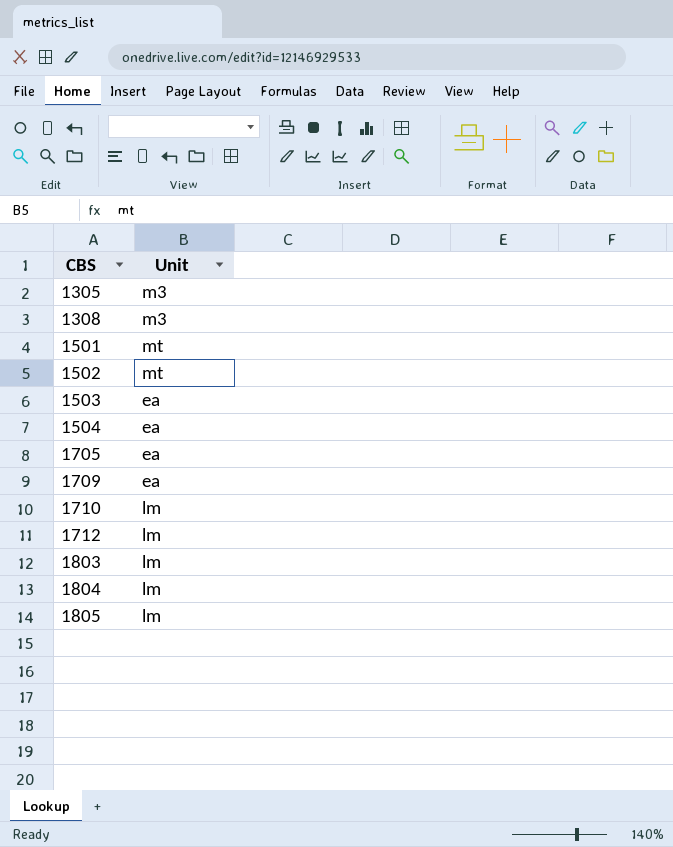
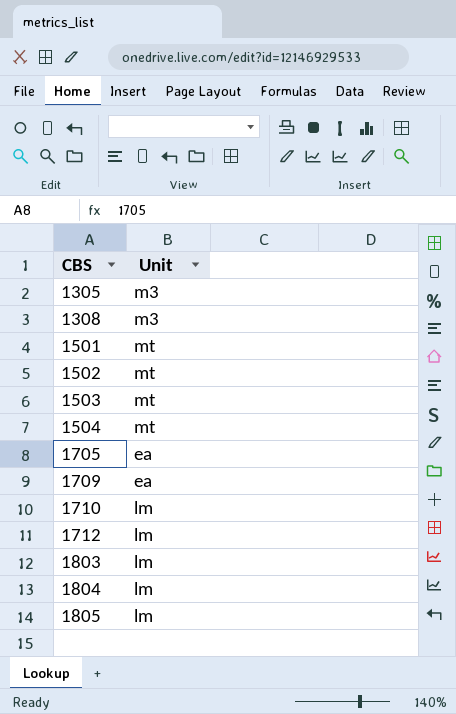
1503 | Unit: ea -> mt
1504 | Unit: ea -> mt

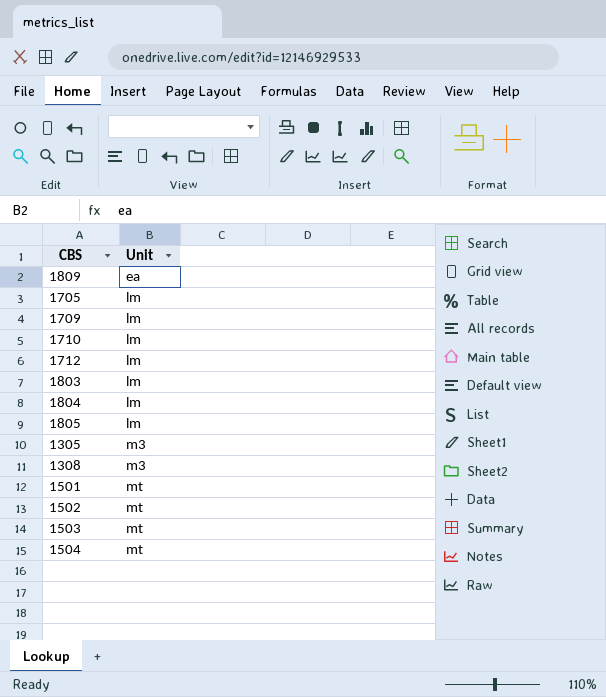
row order: CBS ascending -> Unit ascending
row 1809: none -> ea
1705 | Unit: ea -> lm
1709 | Unit: ea -> lm

